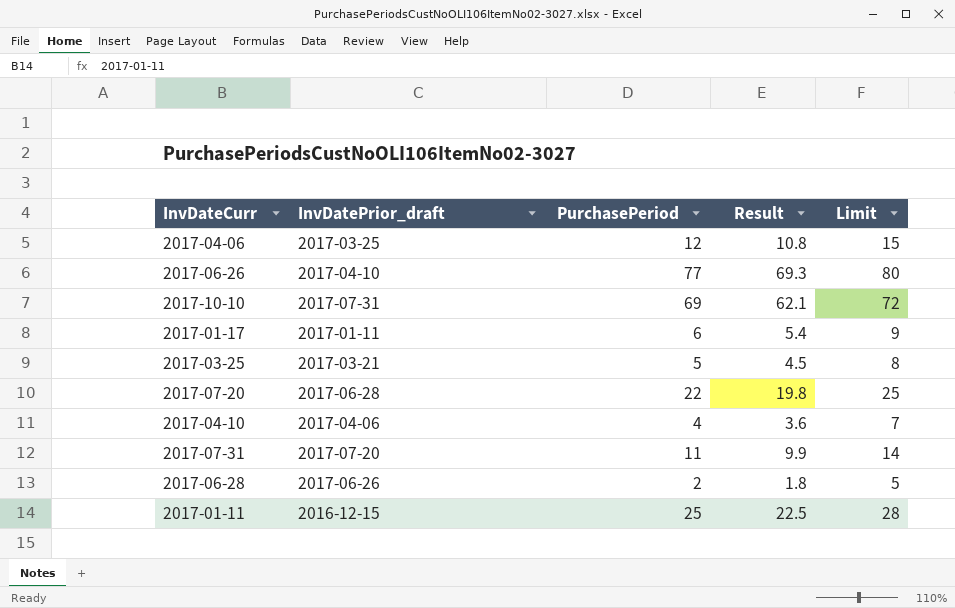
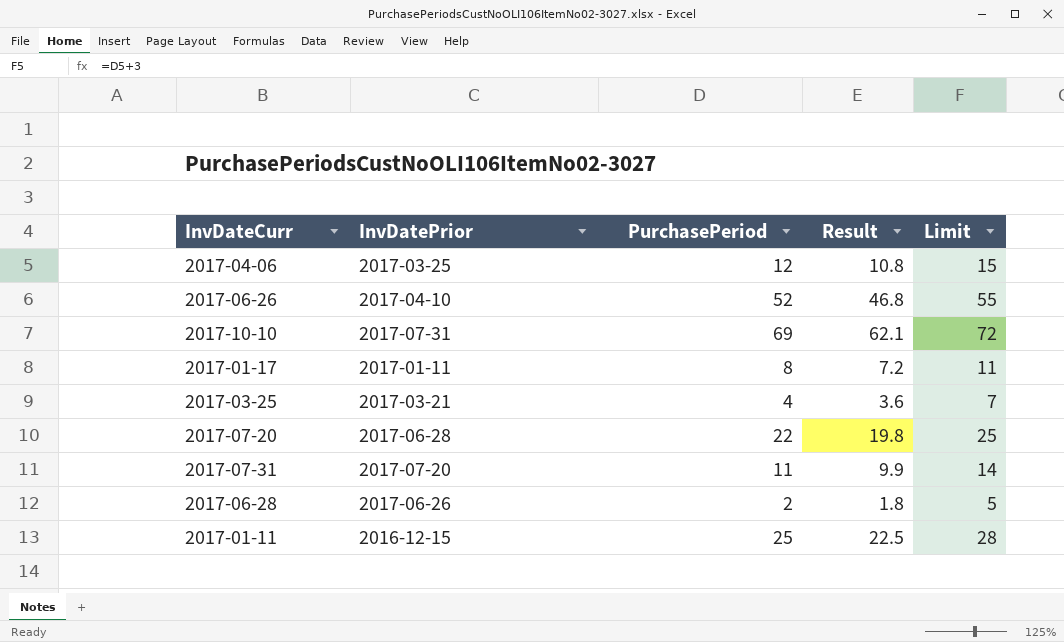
column name: InvDatePrior_draft -> InvDatePrior
row 2017-04-10: 2017-04-06 | 4 | 3.6 | 7 -> none
2017-06-26 | PurchasePeriod: 77 -> 52
2017-06-26 | Result: 69.3 -> 46.8
2017-06-26 | Limit: 80 -> 55
2017-01-17 | PurchasePeriod: 6 -> 8
2017-01-17 | Result: 5.4 -> 7.2
2017-01-17 | Limit: 9 -> 11
2017-03-25 | PurchasePeriod: 5 -> 4
2017-03-25 | Result: 4.5 -> 3.6
2017-03-25 | Limit: 8 -> 7

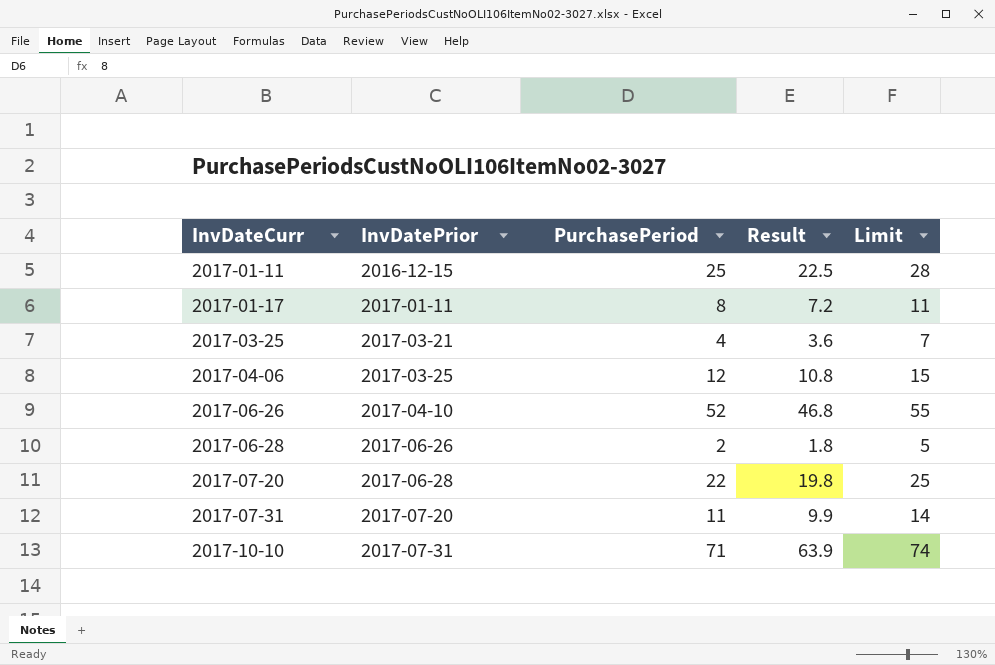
row order: none -> InvDateCurr ascending
2017-10-10 | PurchasePeriod: 69 -> 71
2017-10-10 | Result: 62.1 -> 63.9
2017-10-10 | Limit: 72 -> 74

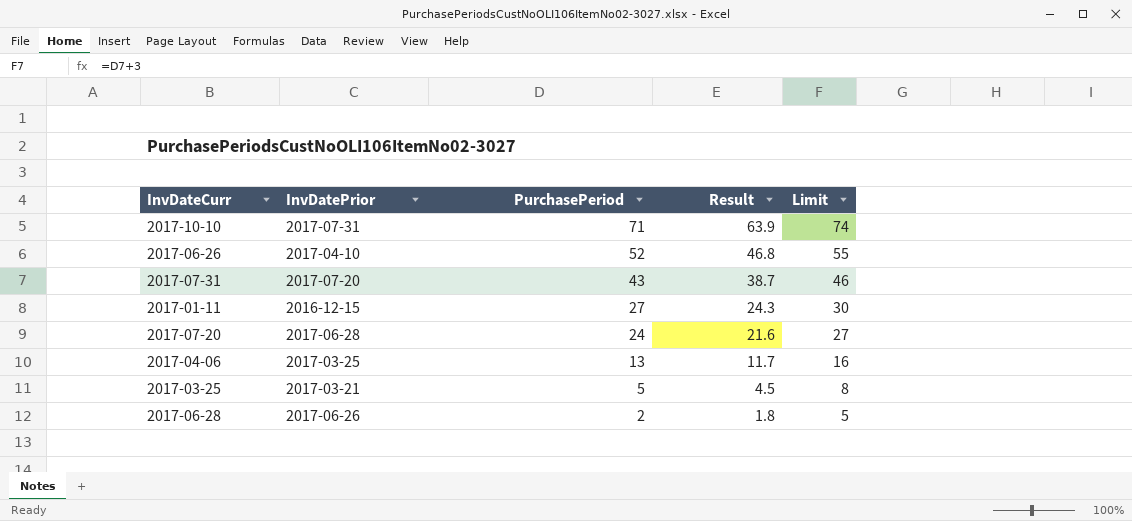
row order: InvDateCurr ascending -> PurchasePeriod descending
row 2017-01-17: 2017-01-11 | 8 | 7.2 | 11 -> none
2017-07-31 | PurchasePeriod: 11 -> 43
2017-07-31 | Result: 9.9 -> 38.7
2017-07-31 | Limit: 14 -> 46
2017-01-11 | PurchasePeriod: 25 -> 27
2017-01-11 | Result: 22.5 -> 24.3
2017-01-11 | Limit: 28 -> 30
2017-07-20 | PurchasePeriod: 22 -> 24
2017-07-20 | Result: 19.8 -> 21.6
2017-07-20 | Limit: 25 -> 27
2017-04-06 | PurchasePeriod: 12 -> 13
2017-04-06 | Result: 10.8 -> 11.7
2017-04-06 | Limit: 15 -> 16
2017-03-25 | PurchasePeriod: 4 -> 5
2017-03-25 | Result: 3.6 -> 4.5
2017-03-25 | Limit: 7 -> 8

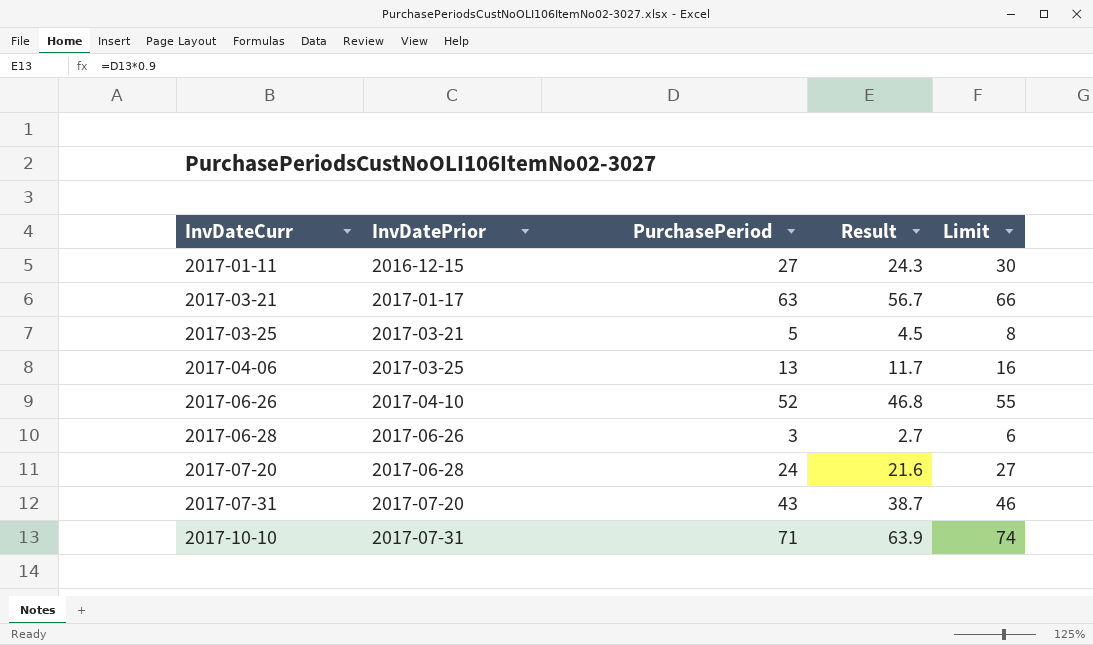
row order: PurchasePeriod descending -> InvDateCurr ascending
row 2017-03-21: none -> 2017-01-17 | 63 | 56.7 | 66
2017-06-28 | PurchasePeriod: 2 -> 3
2017-06-28 | Result: 1.8 -> 2.7
2017-06-28 | Limit: 5 -> 6

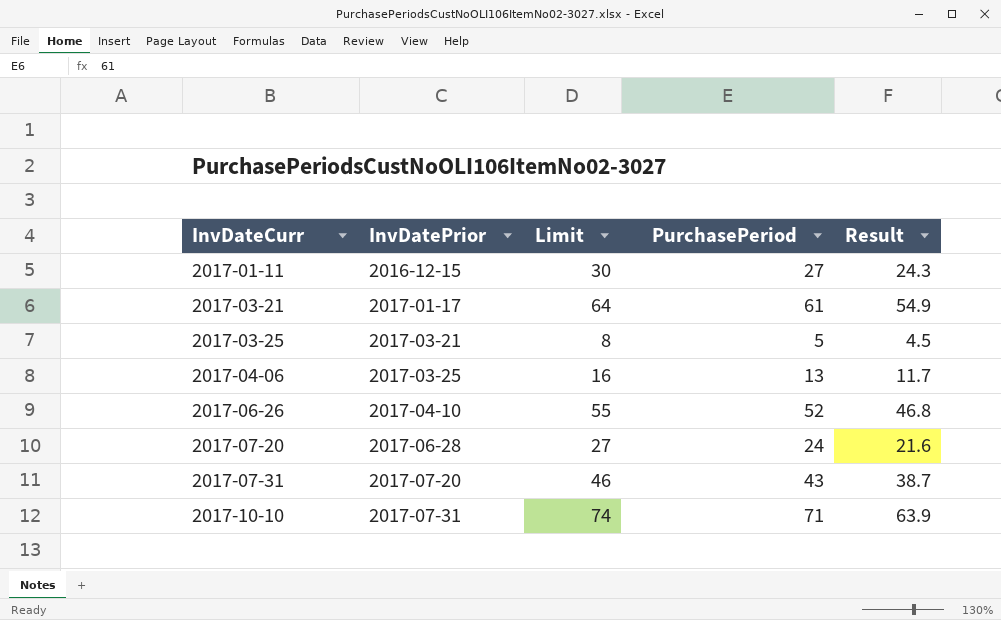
column Limit | position: 5 -> 3
row 2017-06-28: 2017-06-26 | 3 | 2.7 | 6 -> none
2017-03-21 | Limit: 66 -> 64
2017-03-21 | PurchasePeriod: 63 -> 61
2017-03-21 | Result: 56.7 -> 54.9

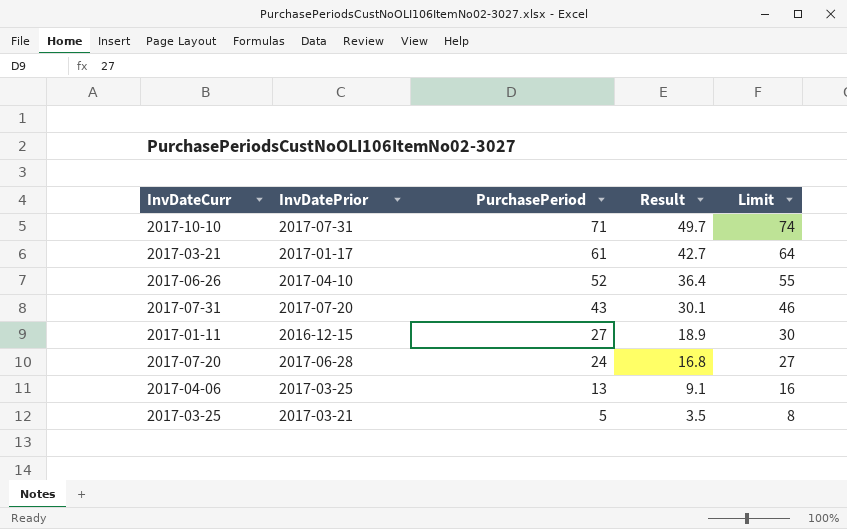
row order: InvDateCurr ascending -> PurchasePeriod descending
column Result | formula: [PurchasePeriod] * 0.9 -> [PurchasePeriod] * 0.7
column Limit | position: 3 -> 5

